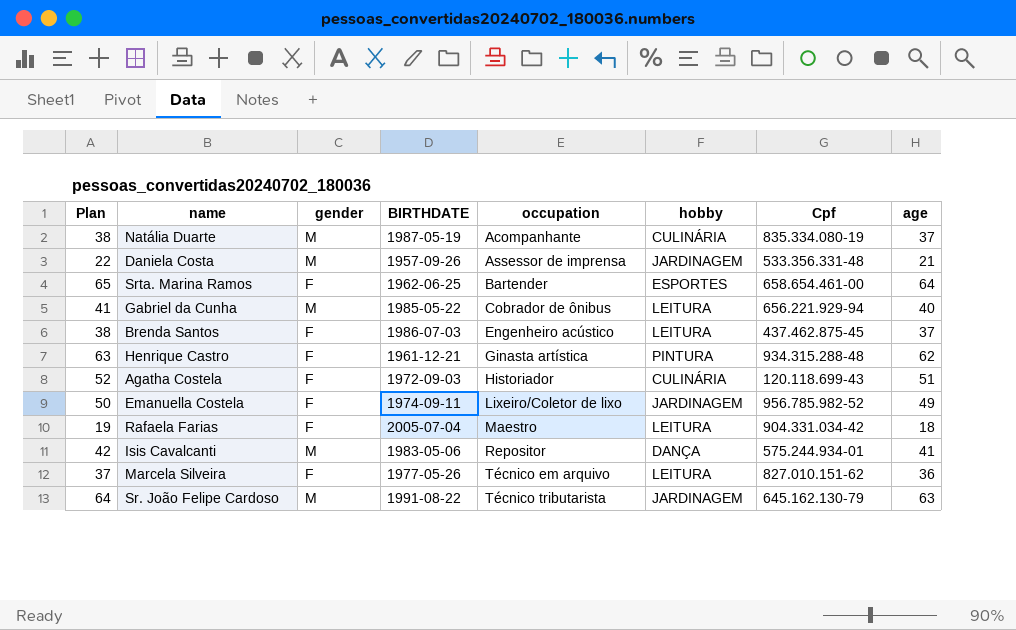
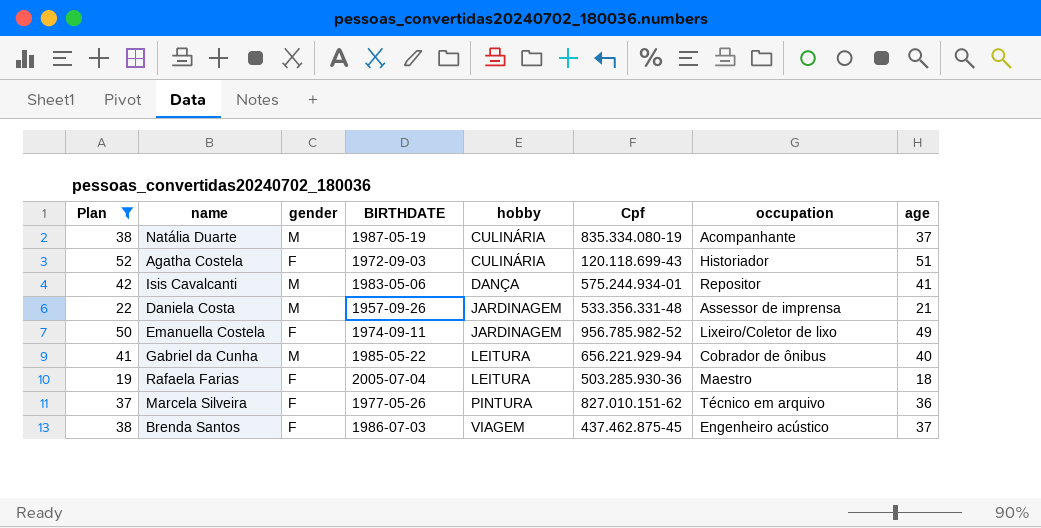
filter: none -> Plan <= 52
row order: occupation ascending -> hobby ascending
column occupation | position: 5 -> 7
Rafaela Farias | Cpf: 904.331.034-42 -> 503.285.930-36
Marcela Silveira | hobby: LEITURA -> PINTURA
Brenda Santos | hobby: LEITURA -> VIAGEM

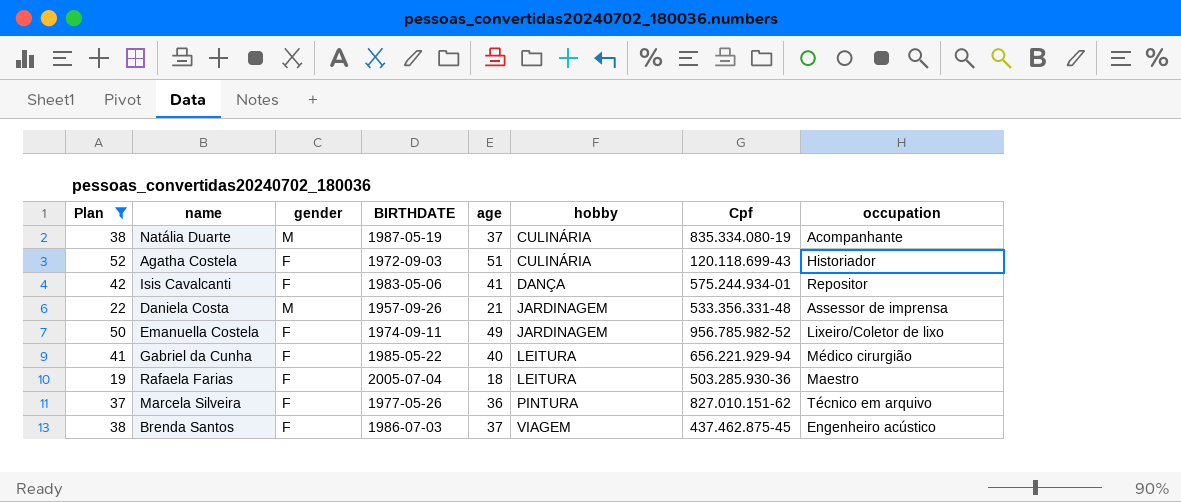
column age | position: 8 -> 5
Isis Cavalcanti | gender: M -> F
Gabriel da Cunha | gender: M -> F
Gabriel da Cunha | occupation: Cobrador de ônibus -> Médico cirurgião

